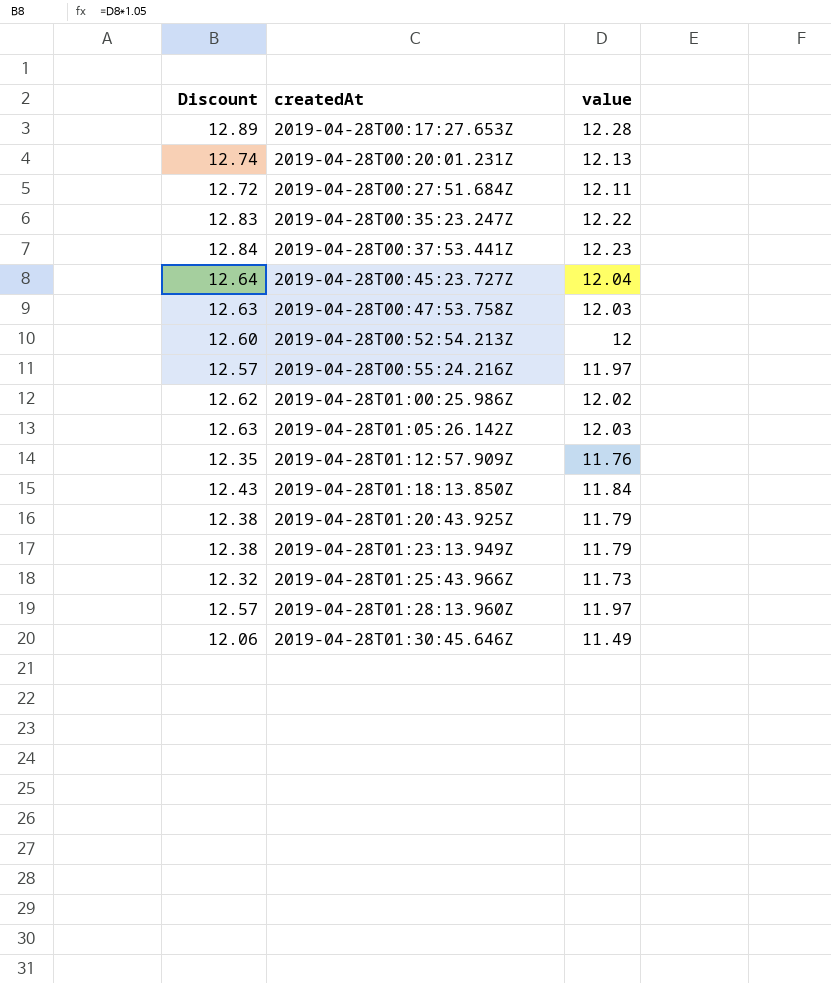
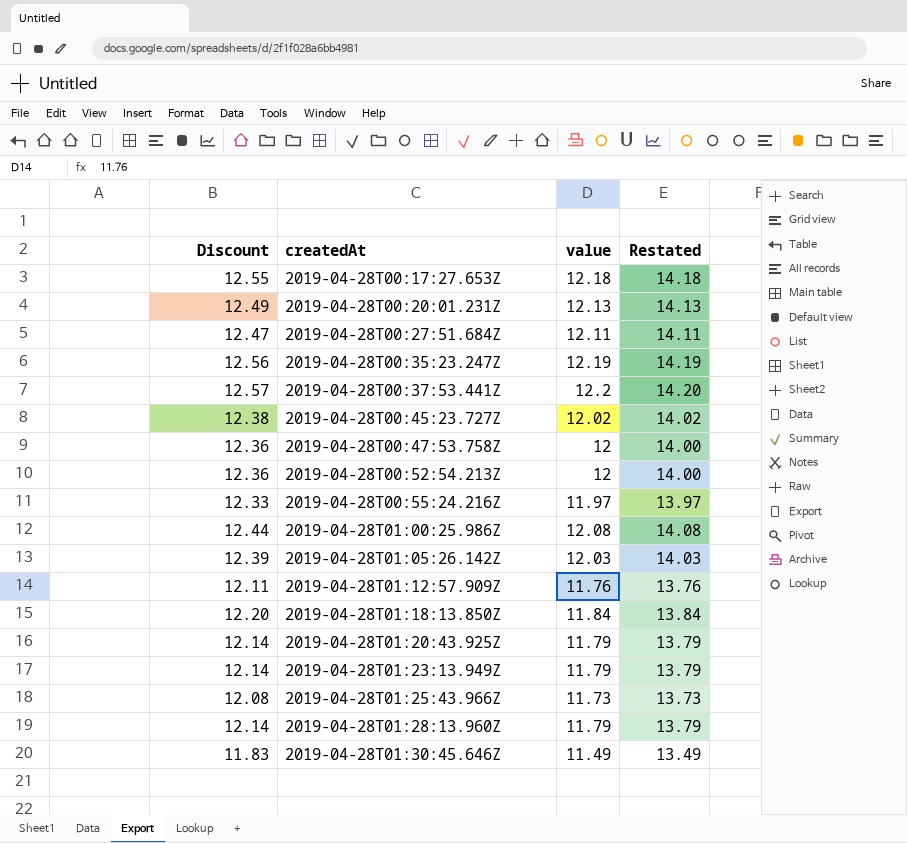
column Discount | formula: [value] * 1.05 -> [value] * 1.03
column Restated | formula: none -> [value] + 2
2019-04-28T00:17:27.653Z | value: 12.28 -> 12.18
2019-04-28T00:35:23.247Z | value: 12.22 -> 12.19
2019-04-28T00:37:53.441Z | value: 12.23 -> 12.2
2019-04-28T00:45:23.727Z | value: 12.04 -> 12.02
2019-04-28T00:47:53.758Z | value: 12.03 -> 12
2019-04-28T01:00:25.986Z | value: 12.02 -> 12.08
2019-04-28T01:28:13.960Z | value: 11.97 -> 11.79

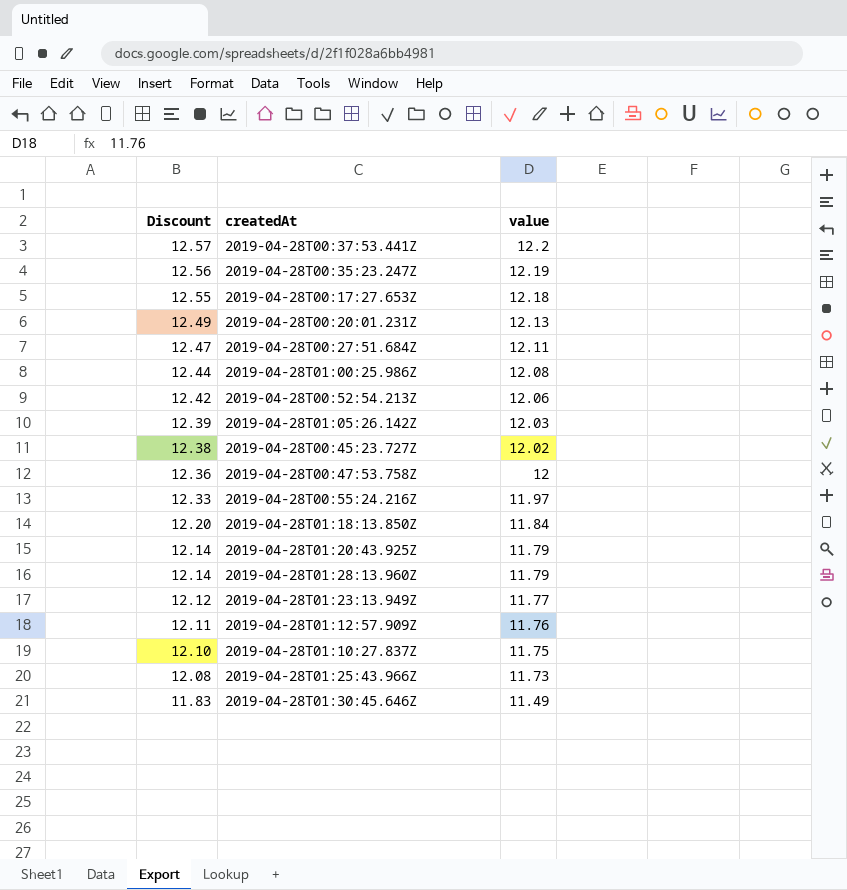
row order: createdAt ascending -> Discount descending
column Restated | formula: [value] + 2 -> none
2019-04-28T00:52:54.213Z | Discount: 12.36 -> 12.42
2019-04-28T00:52:54.213Z | value: 12 -> 12.06
2019-04-28T01:23:13.949Z | Discount: 12.14 -> 12.12
2019-04-28T01:23:13.949Z | value: 11.79 -> 11.77
row 2019-04-28T01:10:27.837Z: none -> 12.10 | 11.75

